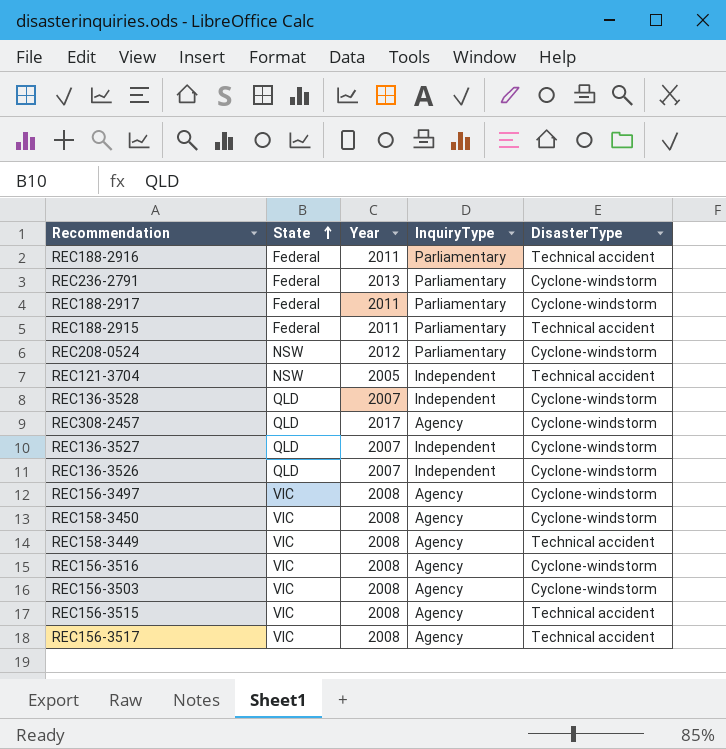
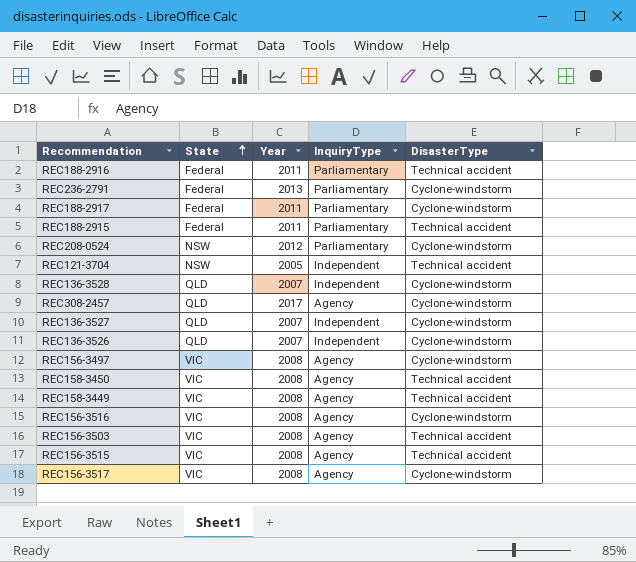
REC158-3450 | DisasterType: Cyclone-windstorm -> Technical accident
REC156-3503 | DisasterType: Cyclone-windstorm -> Technical accident
REC156-3517 | DisasterType: Technical accident -> Cyclone-windstorm

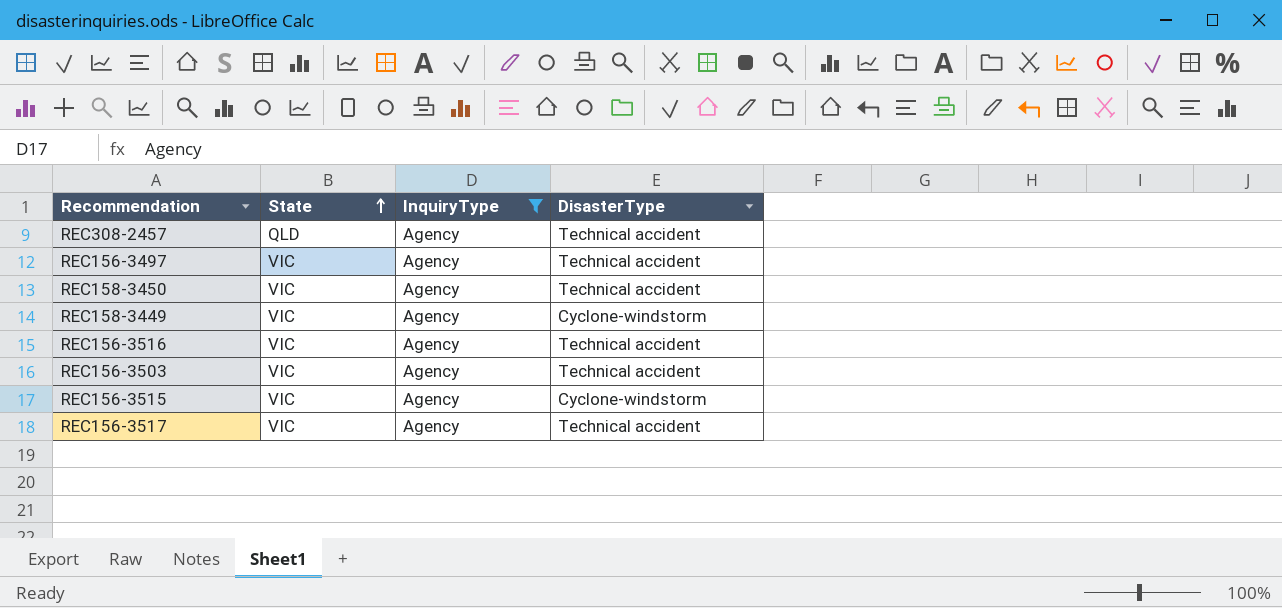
filter: none -> InquiryType = Agency
column Year | position: 3 -> none
REC308-2457 | DisasterType: Cyclone-windstorm -> Technical accident
REC156-3497 | DisasterType: Cyclone-windstorm -> Technical accident
REC158-3449 | DisasterType: Technical accident -> Cyclone-windstorm
REC156-3516 | DisasterType: Cyclone-windstorm -> Technical accident
REC156-3515 | DisasterType: Technical accident -> Cyclone-windstorm
REC156-3517 | DisasterType: Cyclone-windstorm -> Technical accident

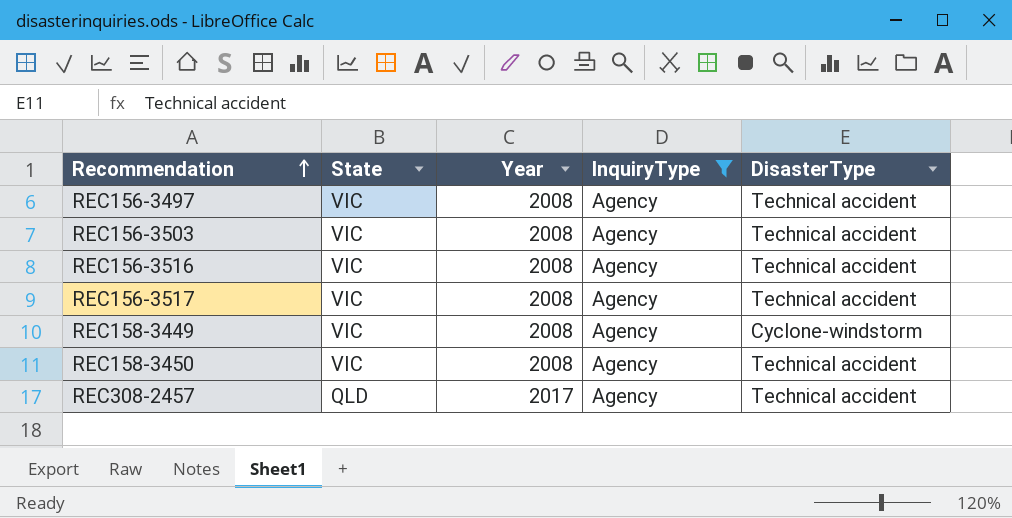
row order: State ascending -> Recommendation ascending
column Year | position: none -> 3
row REC156-3515: VIC | Agency | Cyclone-windstorm -> none

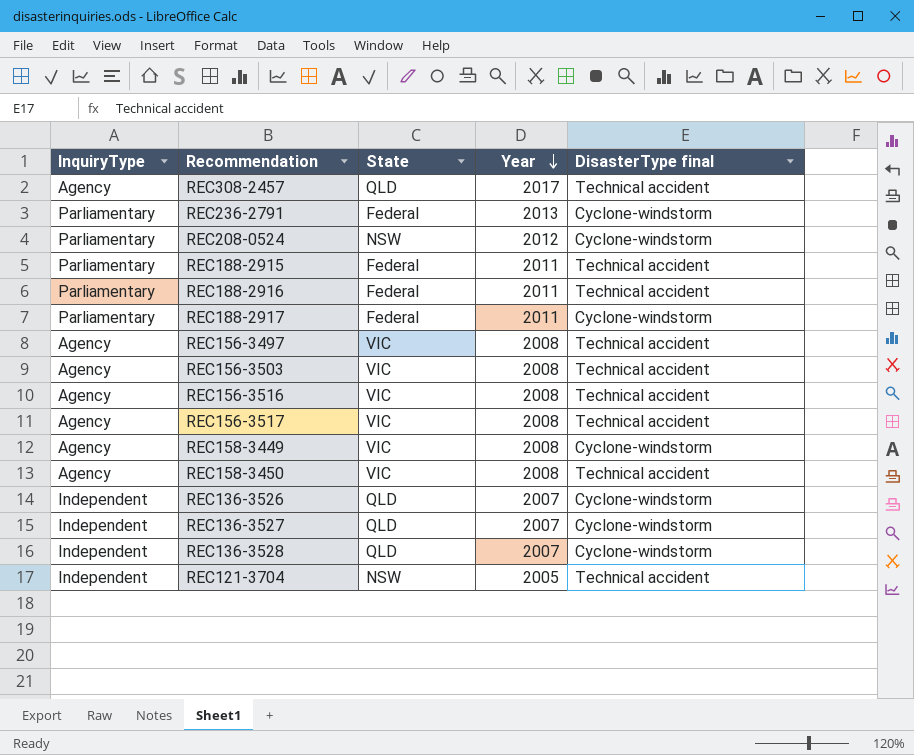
filter: InquiryType = Agency -> none
row order: Recommendation ascending -> Year descending
column InquiryType | position: 4 -> 1
column name: DisasterType -> DisasterType final

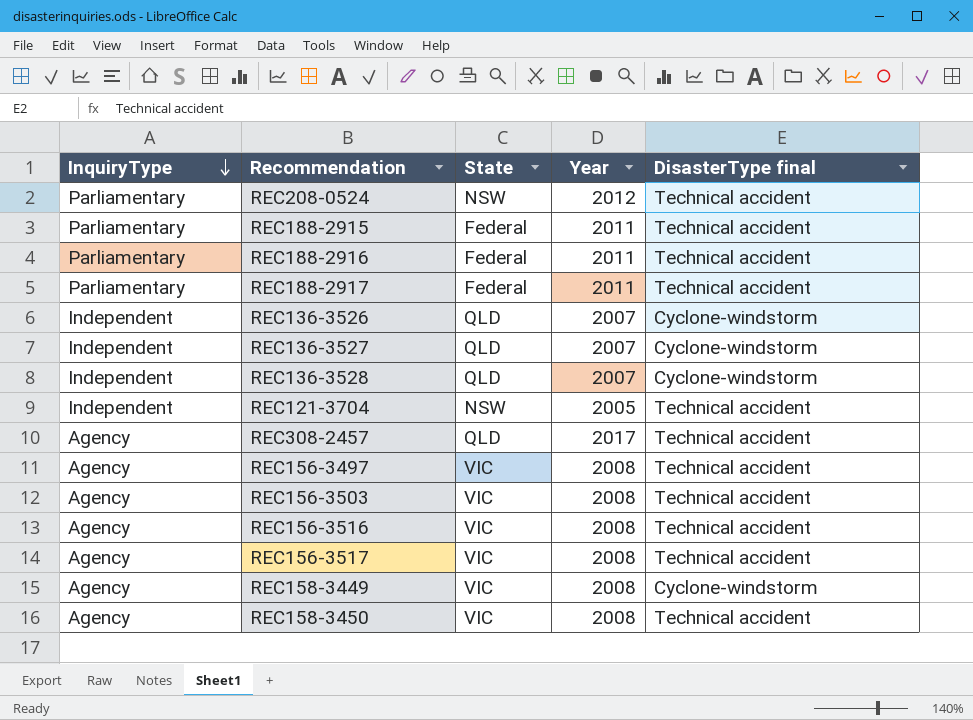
row order: Year descending -> InquiryType descending
row REC236-2791: Parliamentary | Federal | 2013 | Cyclone-windstorm -> none
REC208-0524 | DisasterType final: Cyclone-windstorm -> Technical accident
REC188-2917 | DisasterType final: Cyclone-windstorm -> Technical accident

